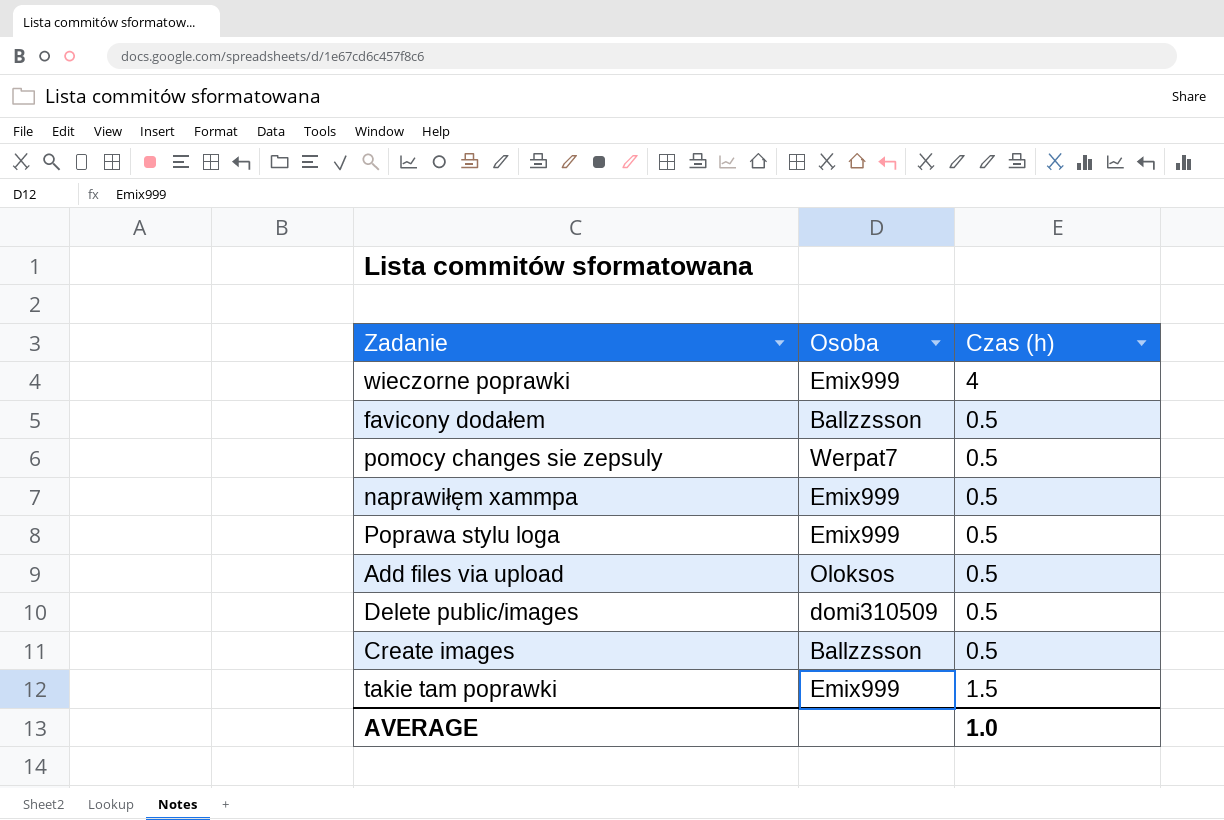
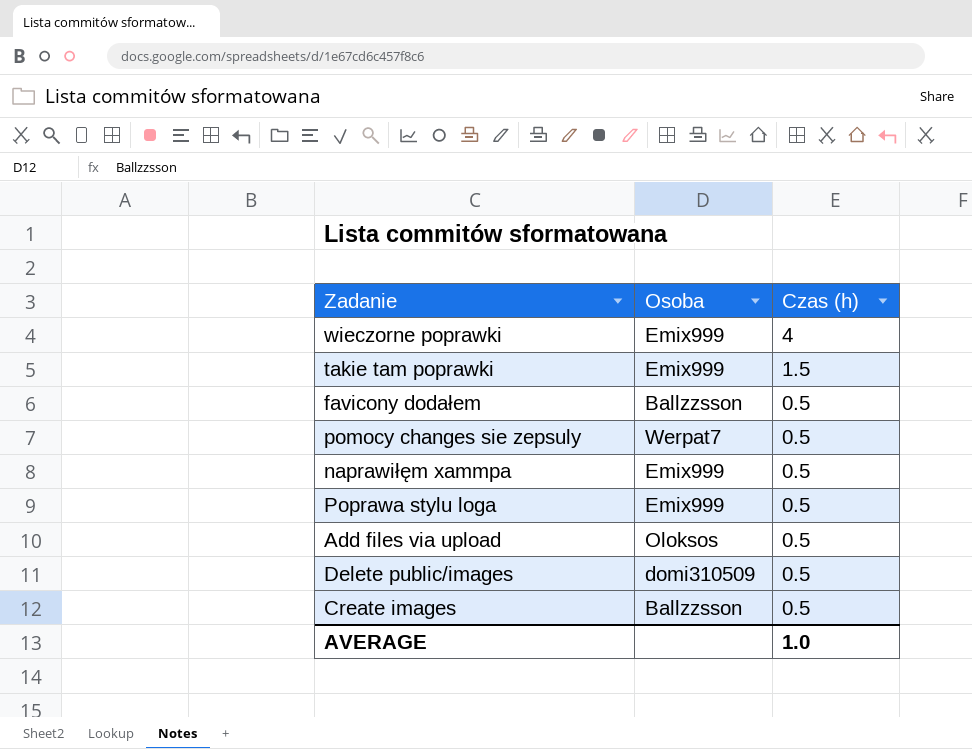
row order: none -> Czas (h) descending

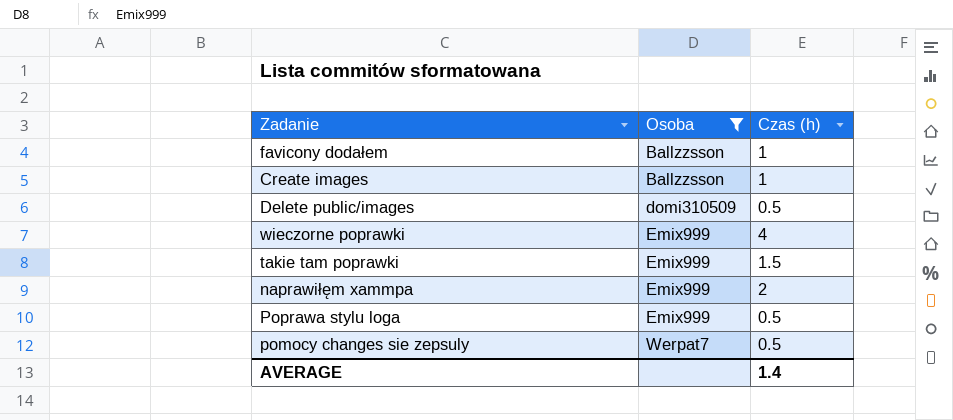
filter: none -> Osoba != Oloksos
row order: Czas (h) descending -> Osoba ascending
favicony dodałem | Czas (h): 0.5 -> 1
Create images | Czas (h): 0.5 -> 1
naprawiłęm xammpa | Czas (h): 0.5 -> 2
AVERAGE | Czas (h): 1.0 -> 1.4

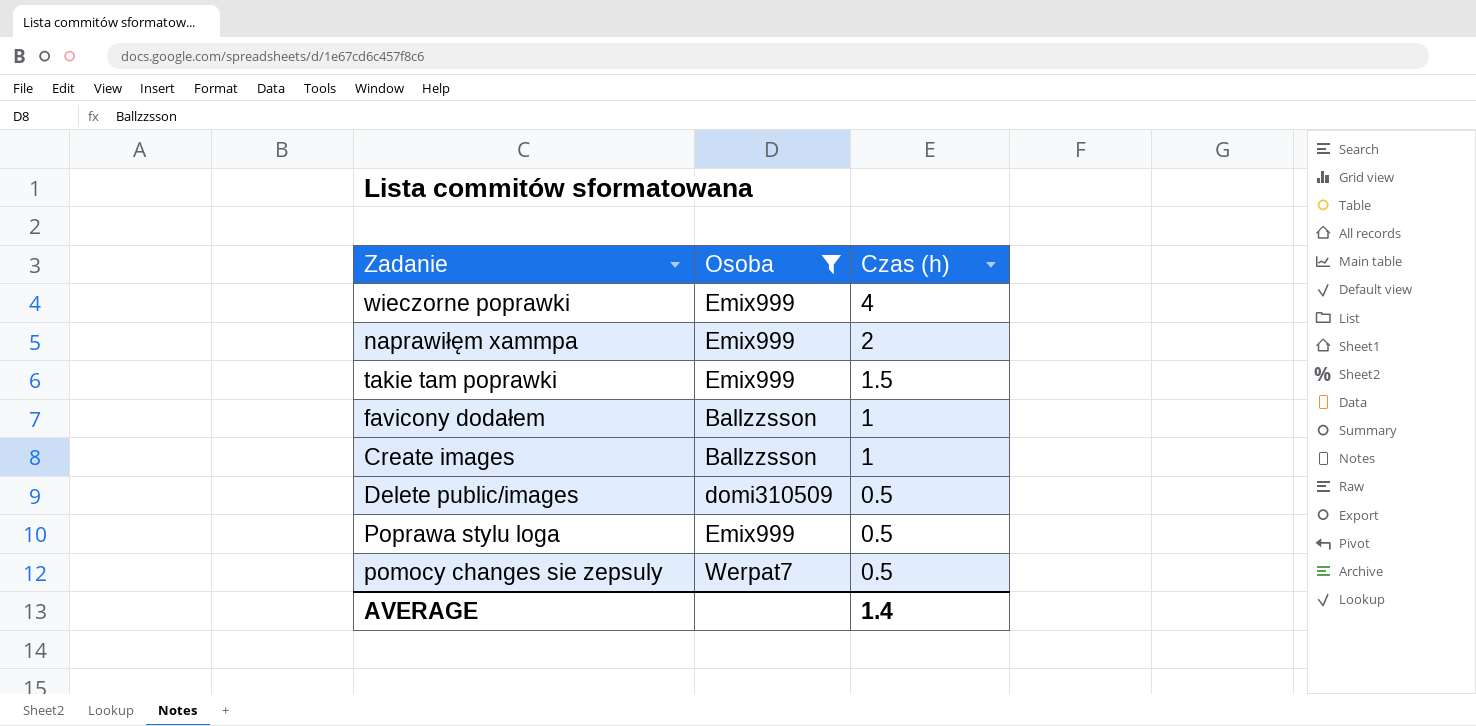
row order: Osoba ascending -> Czas (h) descending

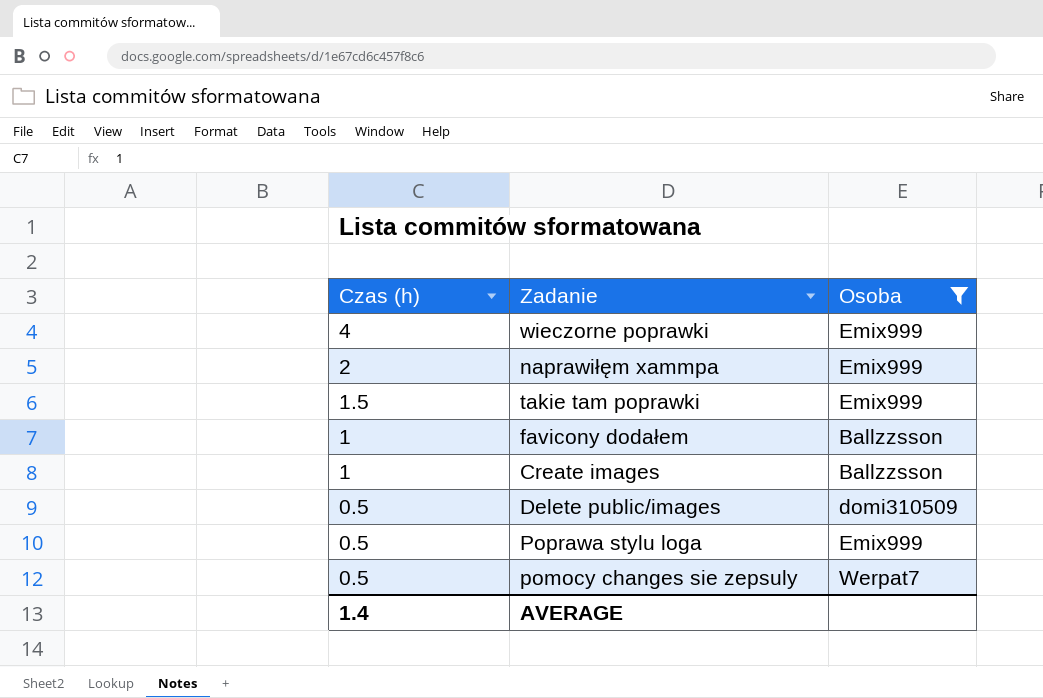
column Czas (h) | position: 3 -> 1

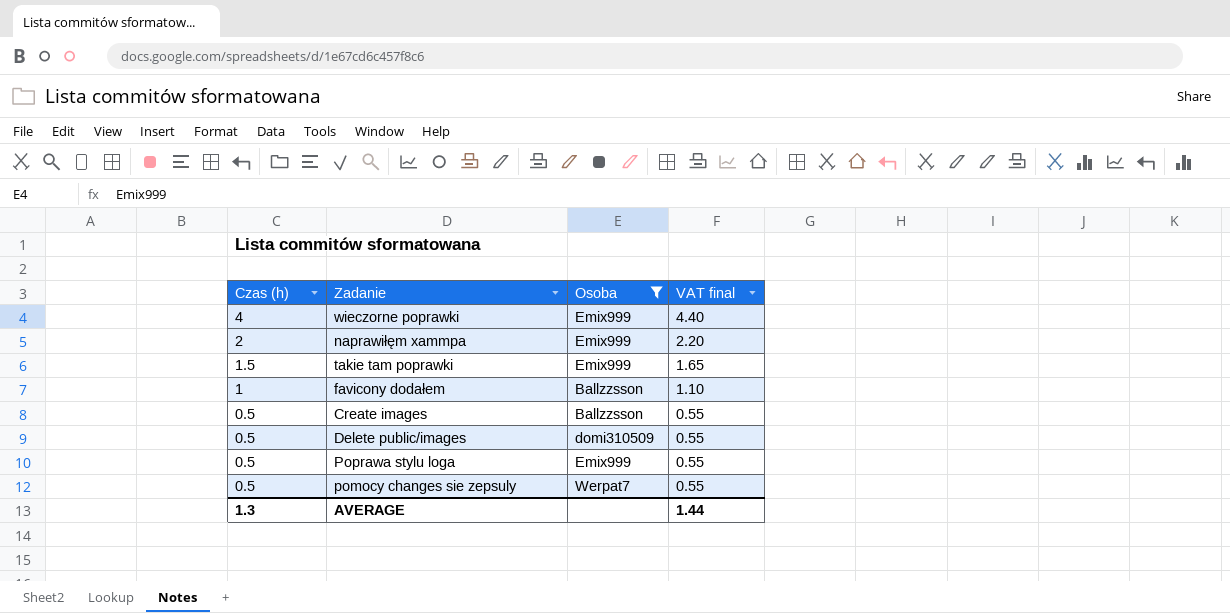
column VAT final | formula: none -> [Czas (h)] * 1.1
Create images | Czas (h): 1 -> 0.5
AVERAGE | Czas (h): 1.4 -> 1.3

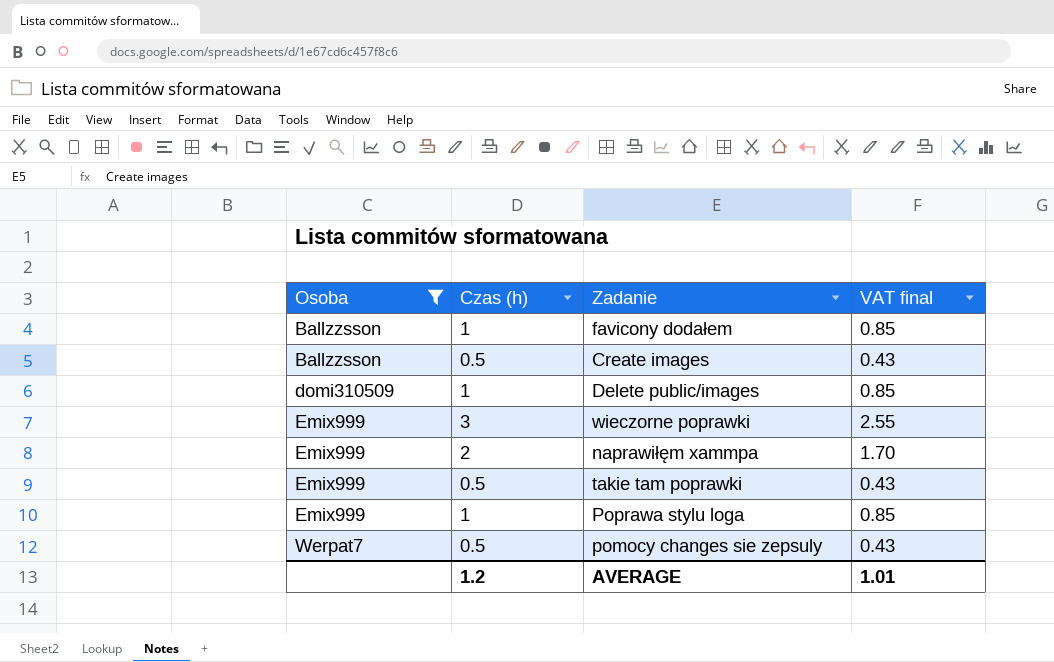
row order: Czas (h) descending -> Osoba ascending
column Osoba | position: 3 -> 1
column VAT final | formula: [Czas (h)] * 1.1 -> [Czas (h)] * 0.85
Delete public/images | Czas (h): 0.5 -> 1
wieczorne poprawki | Czas (h): 4 -> 3
takie tam poprawki | Czas (h): 1.5 -> 0.5
Poprawa stylu loga | Czas (h): 0.5 -> 1
AVERAGE | Czas (h): 1.3 -> 1.2
AVERAGE | VAT final: 1.44 -> 1.01

